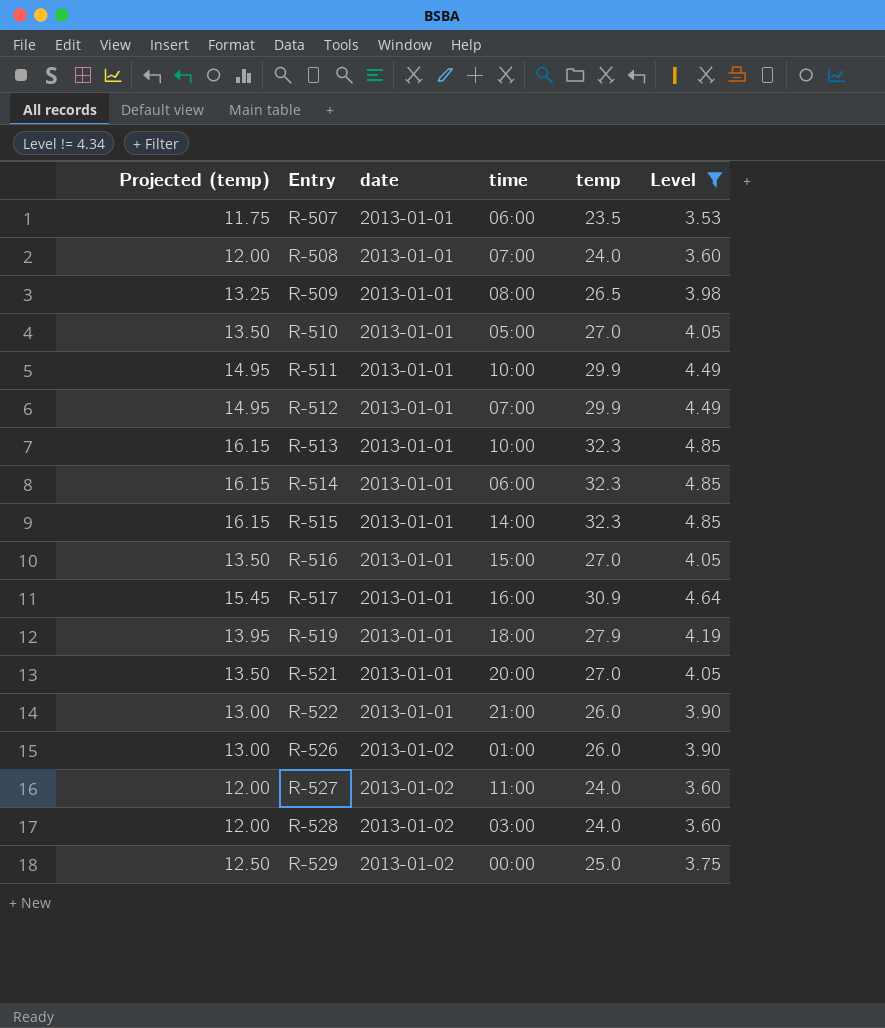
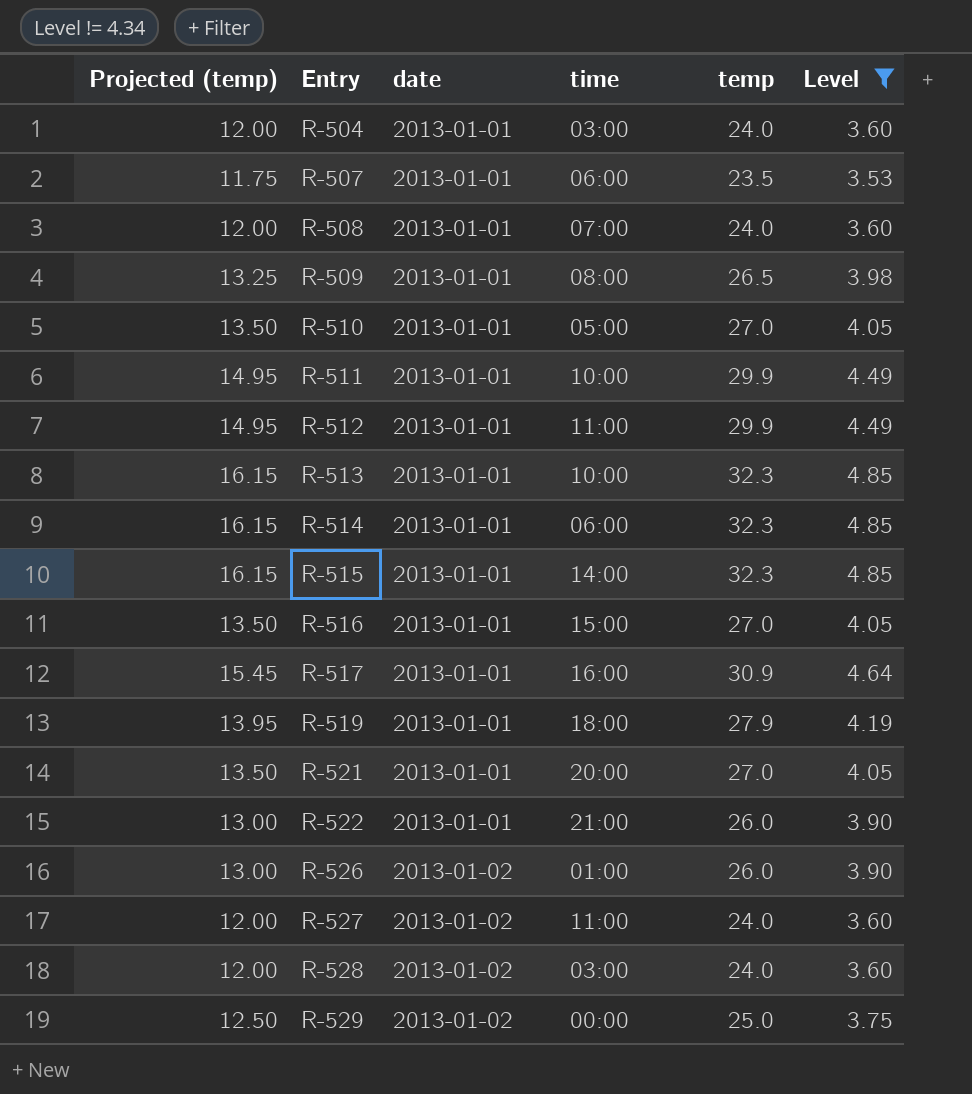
row R-504: none -> 12.00 | 2013-01-01 | 03:00 | 24.0 | 3.60
R-512 | time: 07:00 -> 11:00

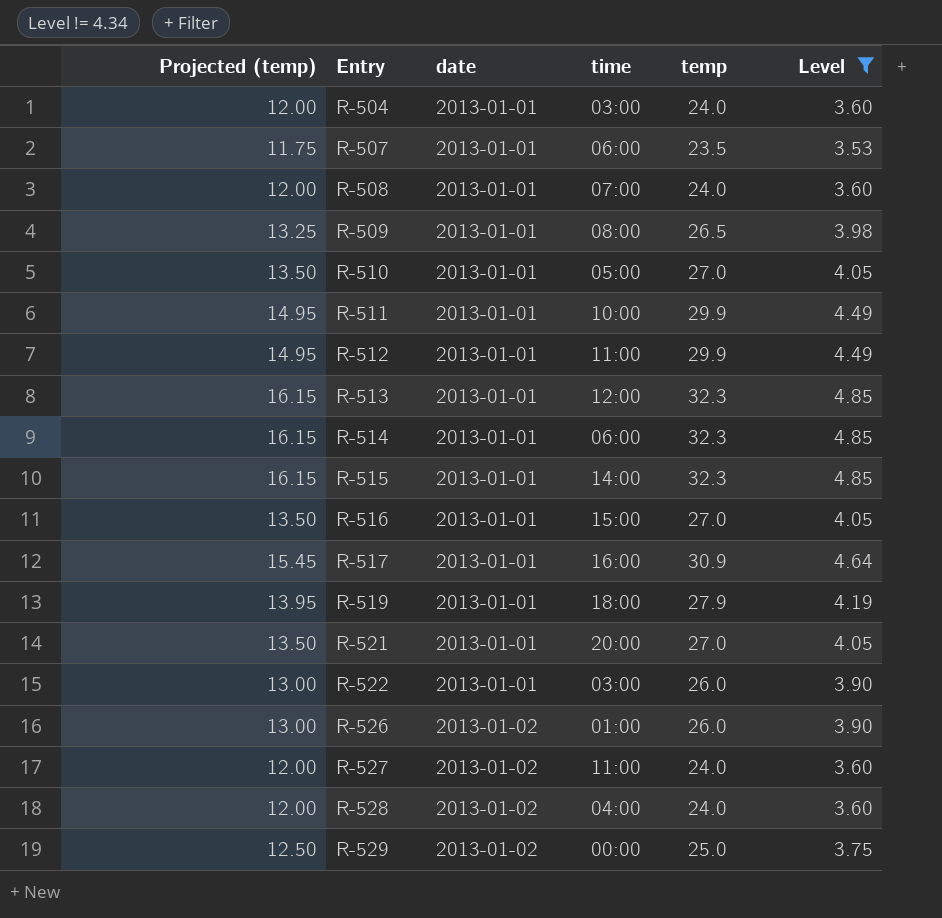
R-513 | time: 10:00 -> 12:00
R-522 | time: 21:00 -> 03:00
R-528 | time: 03:00 -> 04:00

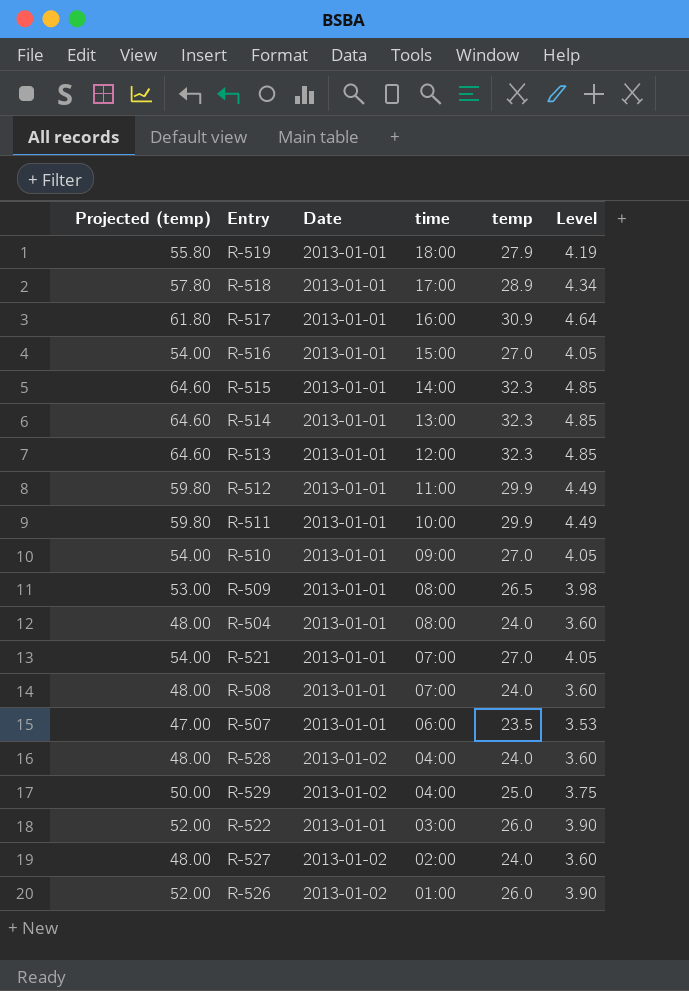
filter: Level != 4.34 -> none
row order: Entry ascending -> time descending
column Projected (temp) | formula: [temp] * 0.5 -> [temp] * 2
column name: date -> Date
R-514 | time: 06:00 -> 13:00
R-510 | time: 05:00 -> 09:00
R-504 | time: 03:00 -> 08:00
R-521 | time: 20:00 -> 07:00
R-529 | time: 00:00 -> 04:00
R-527 | time: 11:00 -> 02:00

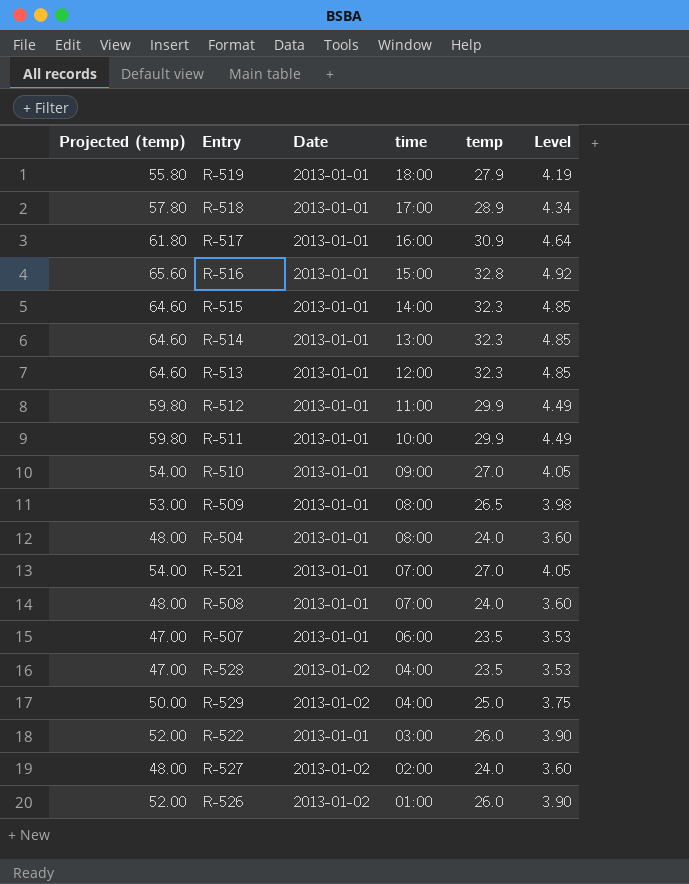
R-516 | Projected (temp): 54.00 -> 65.60
R-516 | temp: 27.0 -> 32.8
R-516 | Level: 4.05 -> 4.92
R-528 | Projected (temp): 48.00 -> 47.00
R-528 | temp: 24.0 -> 23.5
R-528 | Level: 3.60 -> 3.53

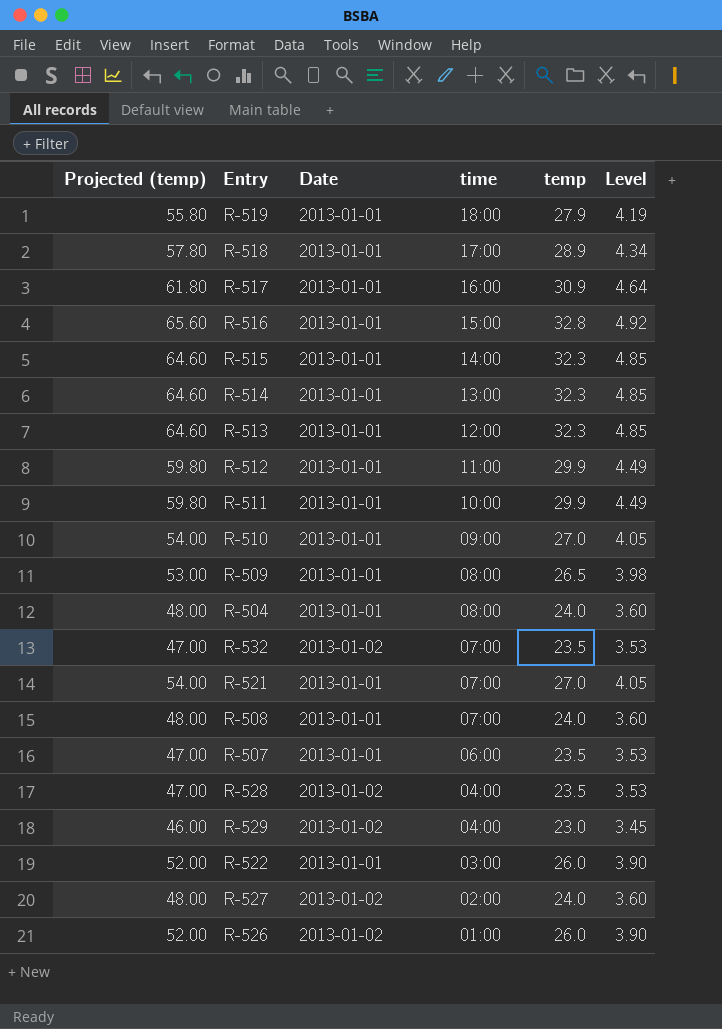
row R-532: none -> 47.00 | 2013-01-02 | 07:00 | 23.5 | 3.53
R-529 | Projected (temp): 50.00 -> 46.00
R-529 | temp: 25.0 -> 23.0
R-529 | Level: 3.75 -> 3.45

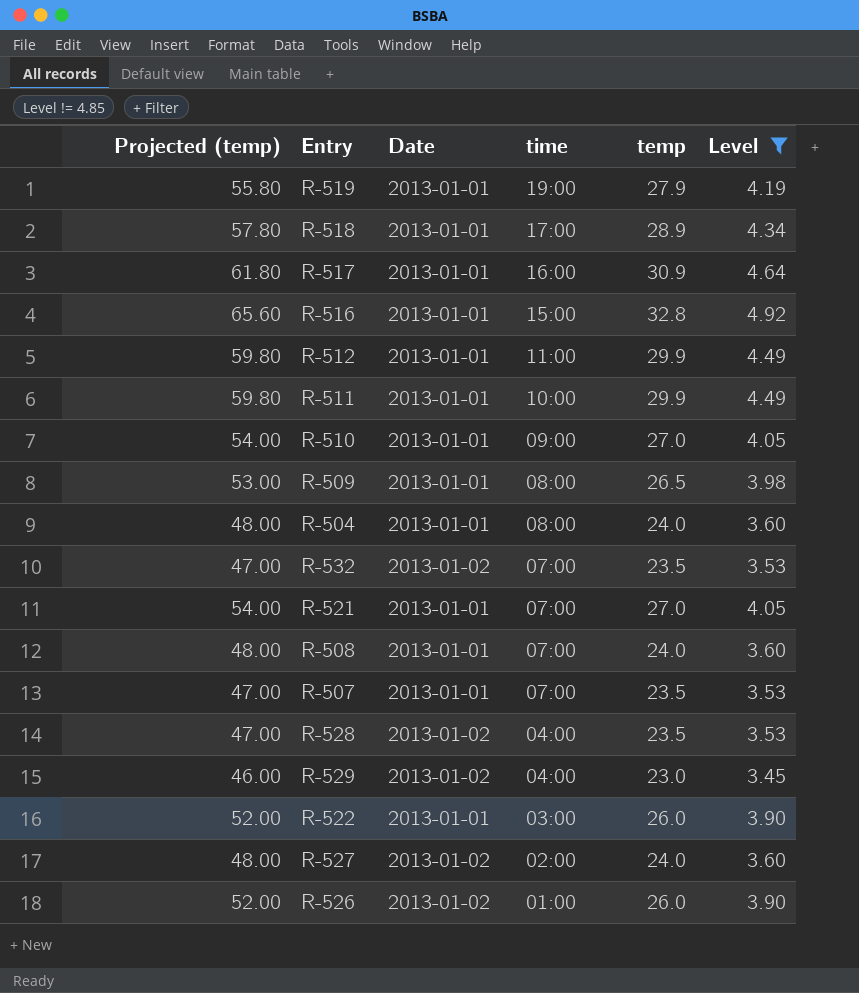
filter: none -> Level != 4.85
R-519 | time: 18:00 -> 19:00
R-507 | time: 06:00 -> 07:00

